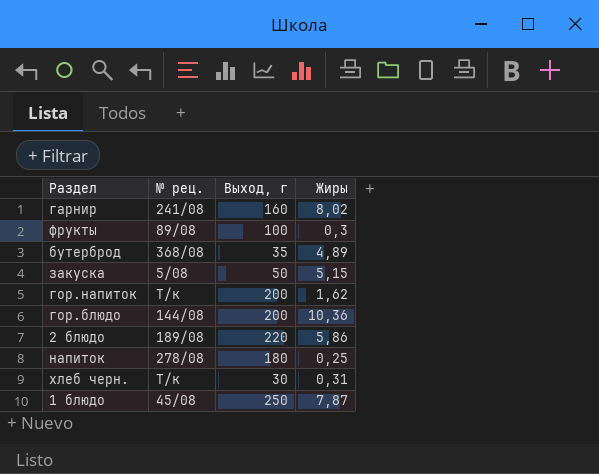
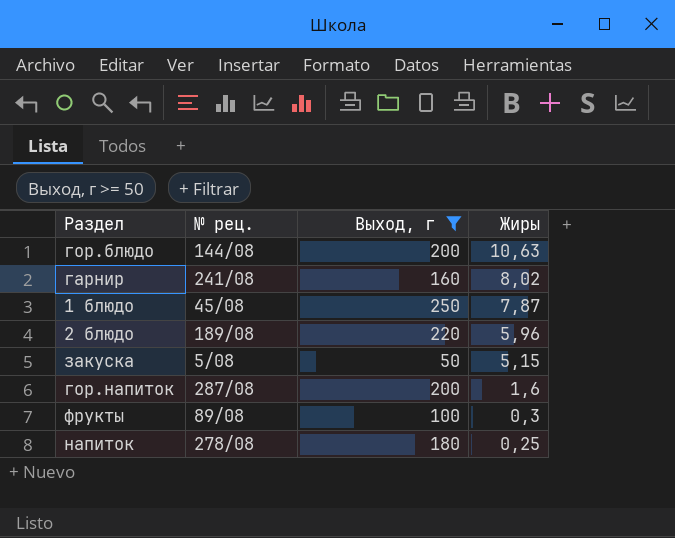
filter: none -> Выход, г >= 50
row order: none -> Жиры descending
гор.блюдо | Жиры: 10,36 -> 10,63
2 блюдо | Жиры: 5,86 -> 5,96
гор.напиток | № рец.: Т/к -> 287/08
гор.напиток | Жиры: 1,62 -> 1,6

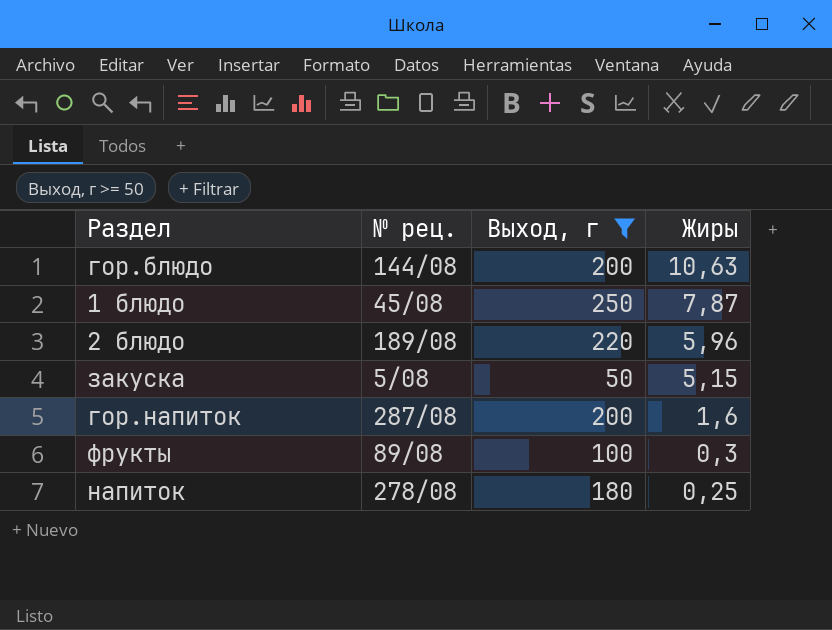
row гарнир: 241/08 | 160 | 8,02 -> none

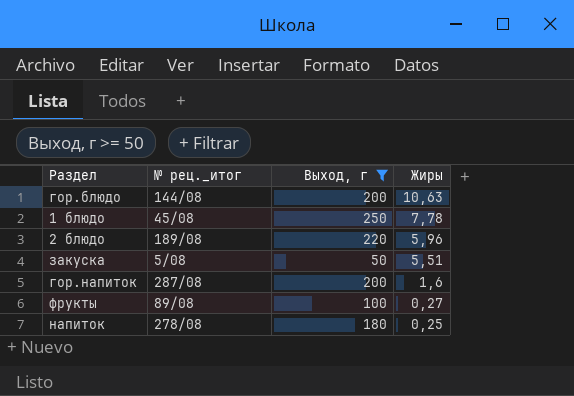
column name: № рец. -> № рец._итог
1 блюдо | Жиры: 7,87 -> 7,78
закуска | Жиры: 5,15 -> 5,51
фрукты | Жиры: 0,3 -> 0,27

